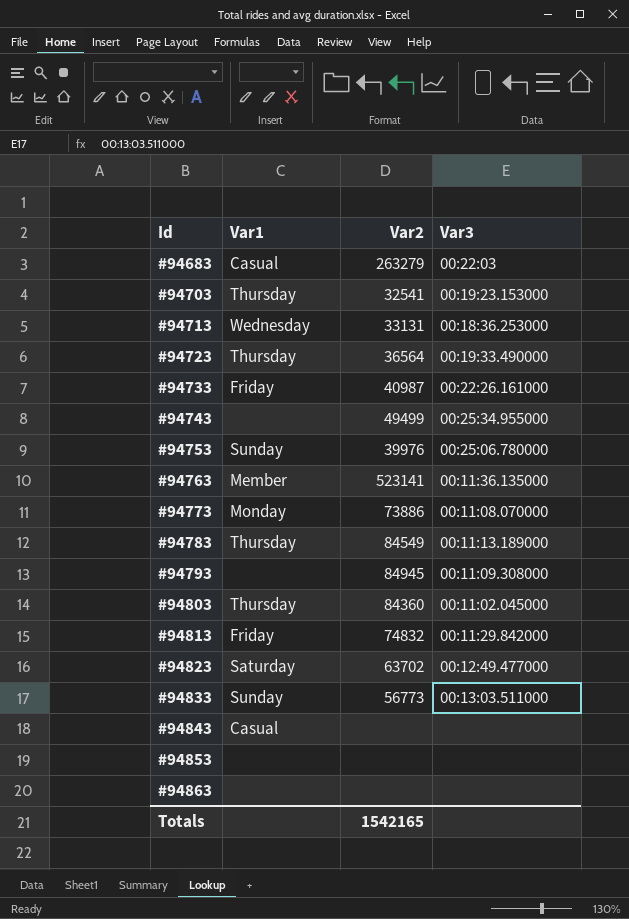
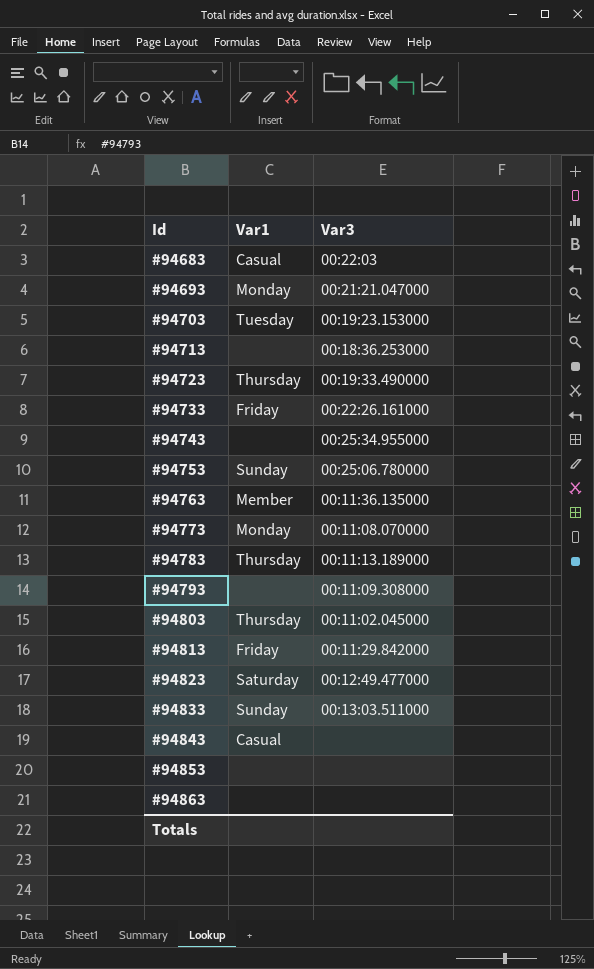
column Var2 | position: 3 -> none
row #94693: none -> Monday | 00:21:21.047000
#94703 | Var1: Thursday -> Tuesday
#94713 | Var1: Wednesday -> none

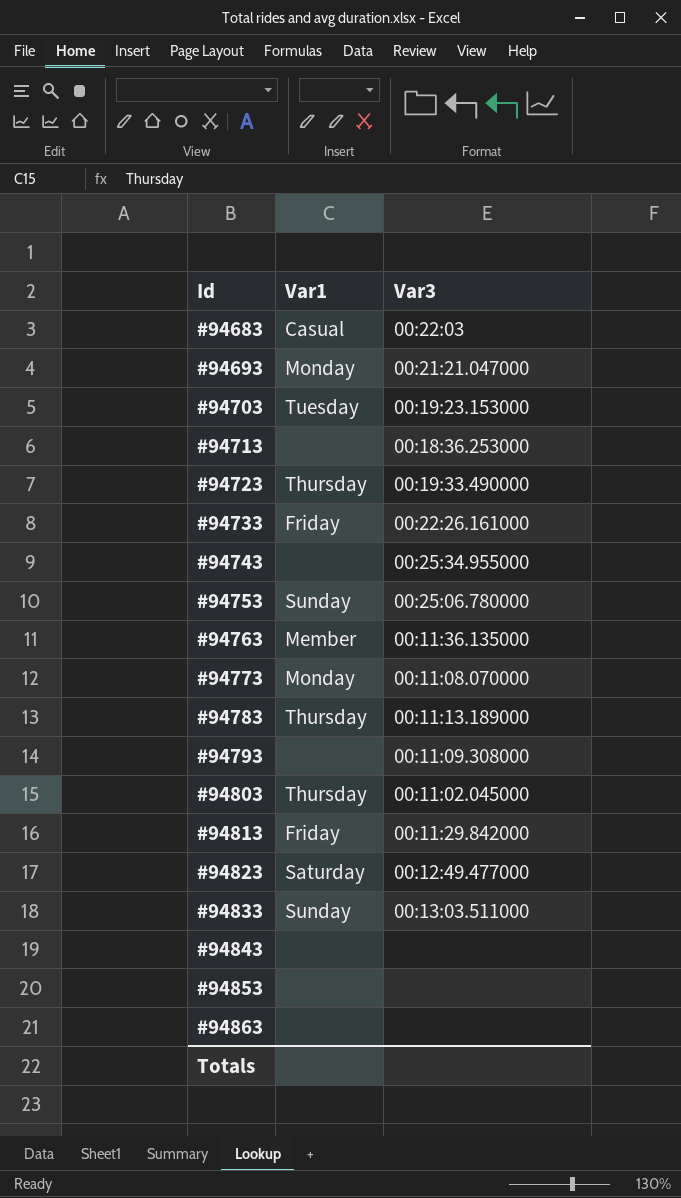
#94843 | Var1: Casual -> none

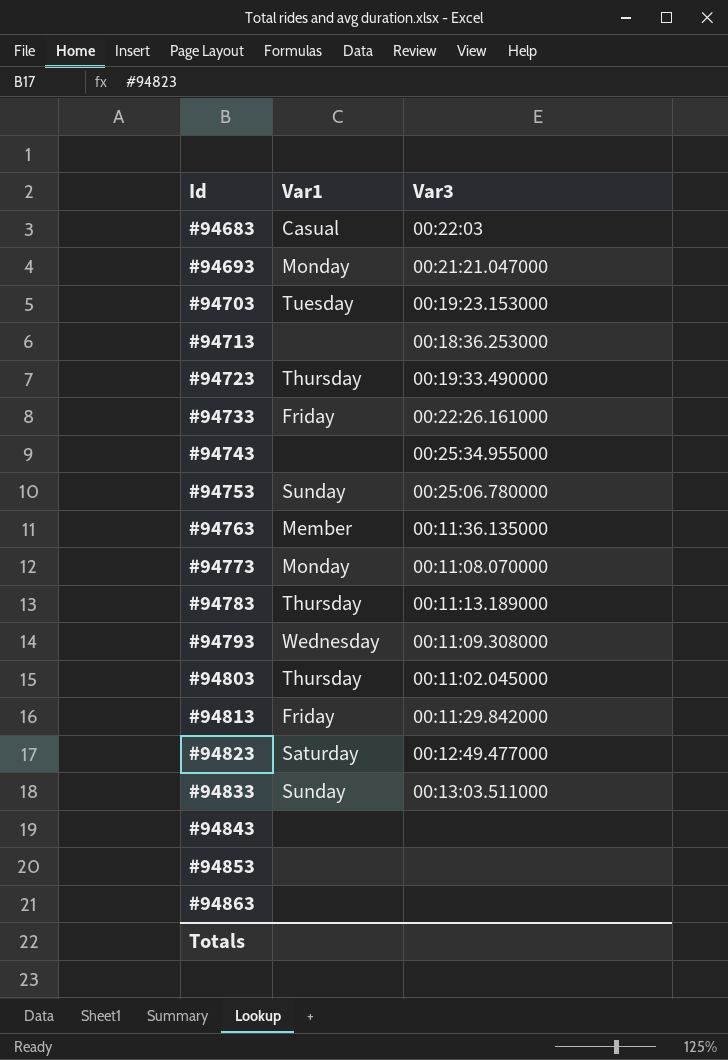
#94793 | Var1: none -> Wednesday

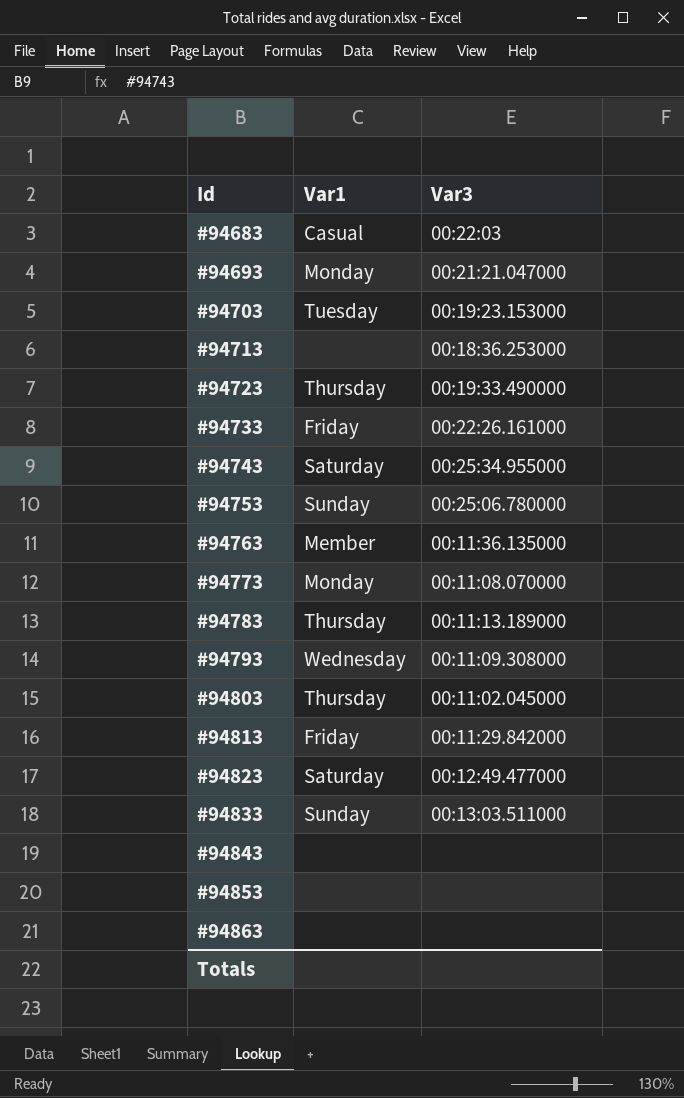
#94743 | Var1: none -> Saturday

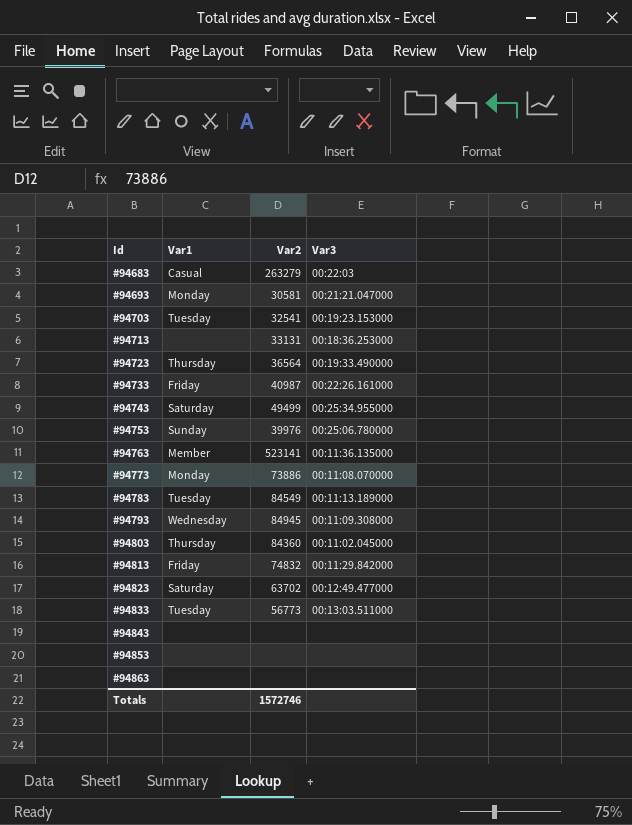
column Var2 | position: none -> 3
#94783 | Var1: Thursday -> Tuesday
#94833 | Var1: Sunday -> Tuesday

